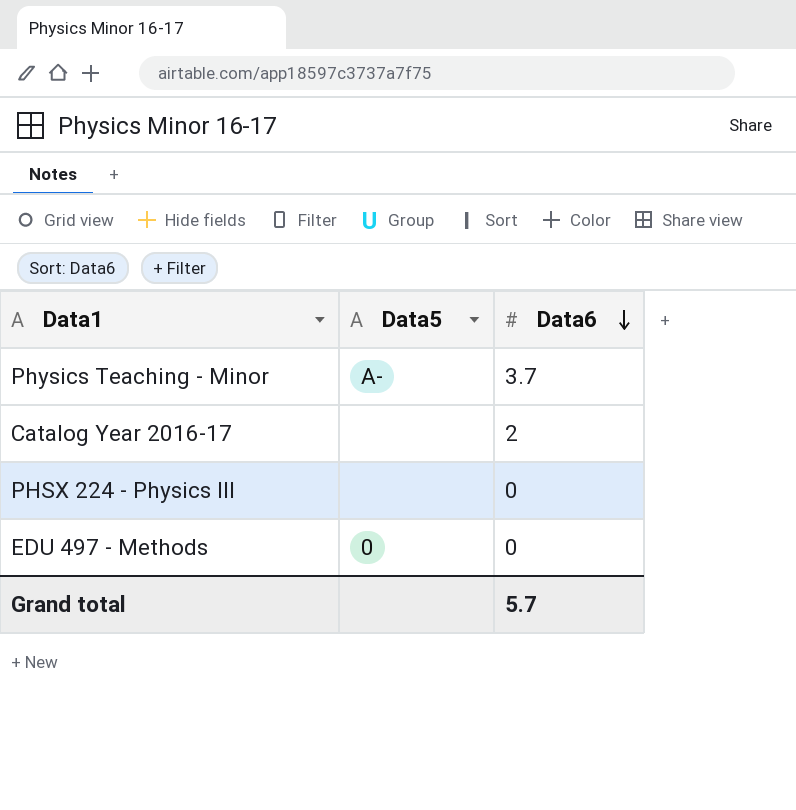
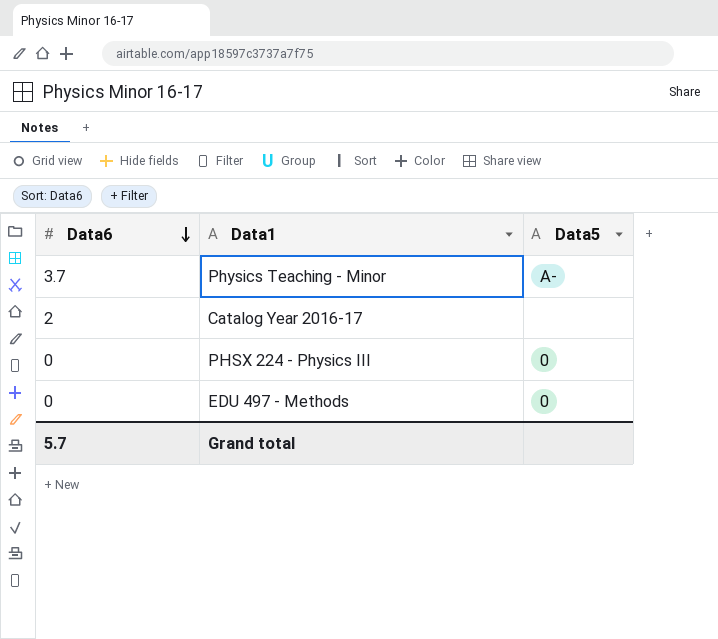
column Data6 | position: 3 -> 1
PHSX 224 - Physics III | Data5: none -> 0

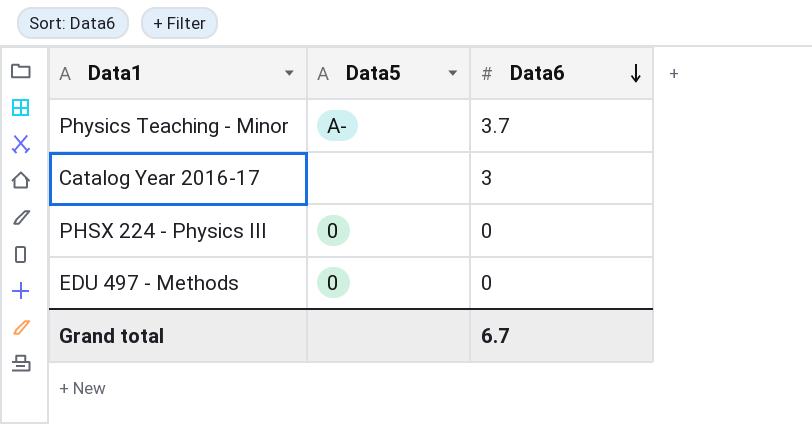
column Data6 | position: 1 -> 3
Catalog Year 2016-17 | Data6: 2 -> 3
Grand total | Data6: 5.7 -> 6.7

